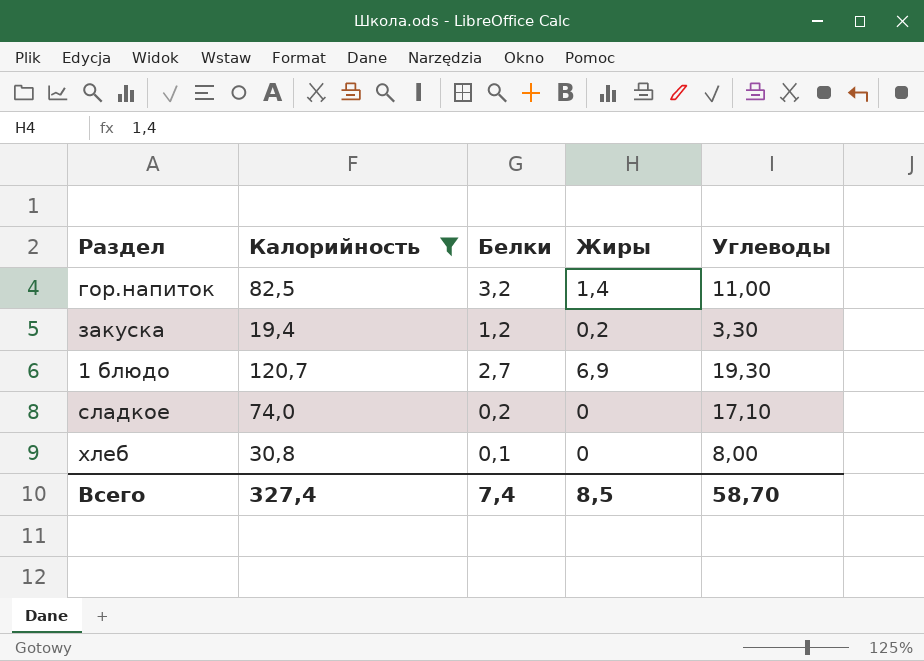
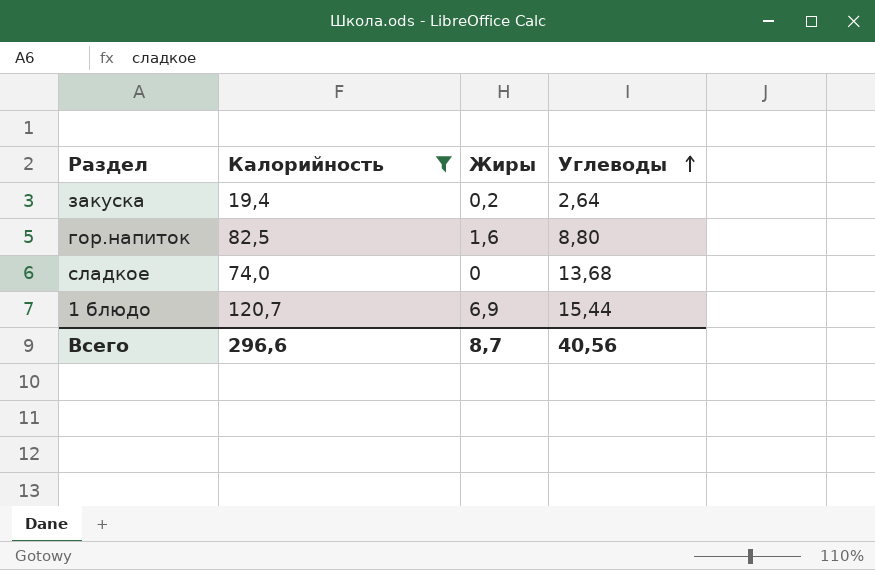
row order: none -> Углеводы ascending
column Белки | position: 3 -> none
row хлеб: 30,8 | 0,1 | 0 | 8,00 -> none
закуска | Углеводы: 3,30 -> 2,64
гор.напиток | Жиры: 1,4 -> 1,6
гор.напиток | Углеводы: 11,00 -> 8,80
сладкое | Углеводы: 17,10 -> 13,68
1 блюдо | Углеводы: 19,30 -> 15,44
Всего | Калорийность: 327,4 -> 296,6
Всего | Жиры: 8,5 -> 8,7
Всего | Углеводы: 58,70 -> 40,56

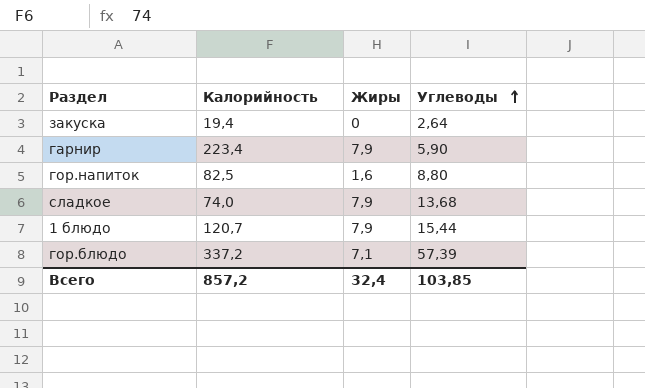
filter: Калорийность <= 120,7 -> none
закуска | Жиры: 0,2 -> 0
сладкое | Жиры: 0 -> 7,9
1 блюдо | Жиры: 6,9 -> 7,9
Всего | Калорийность: 296,6 -> 857,2
Всего | Жиры: 8,7 -> 32,4
Всего | Углеводы: 40,56 -> 103,85

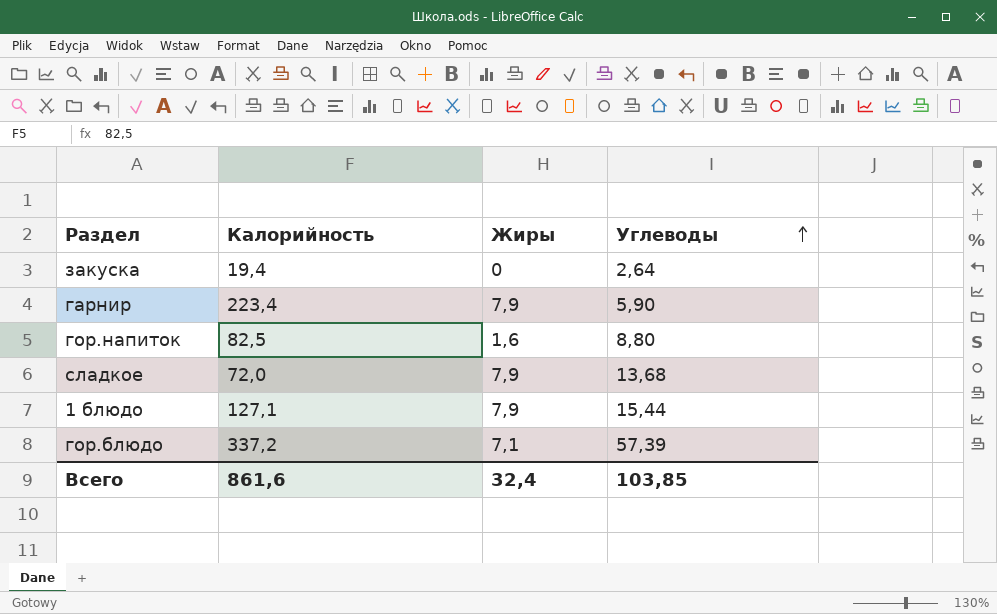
сладкое | Калорийность: 74,0 -> 72,0
1 блюдо | Калорийность: 120,7 -> 127,1
Всего | Калорийность: 857,2 -> 861,6

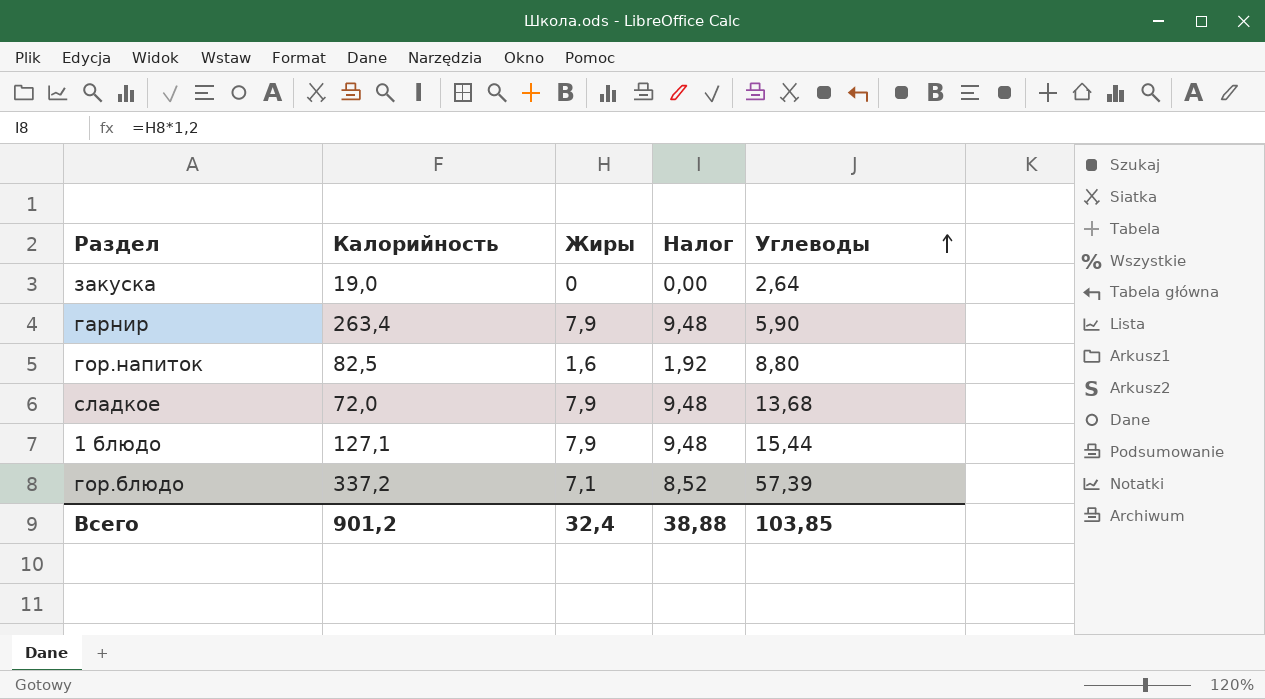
column Налог | formula: none -> [Жиры] * 1,2
закуска | Калорийность: 19,4 -> 19,0
гарнир | Калорийность: 223,4 -> 263,4
Всего | Калорийность: 861,6 -> 901,2

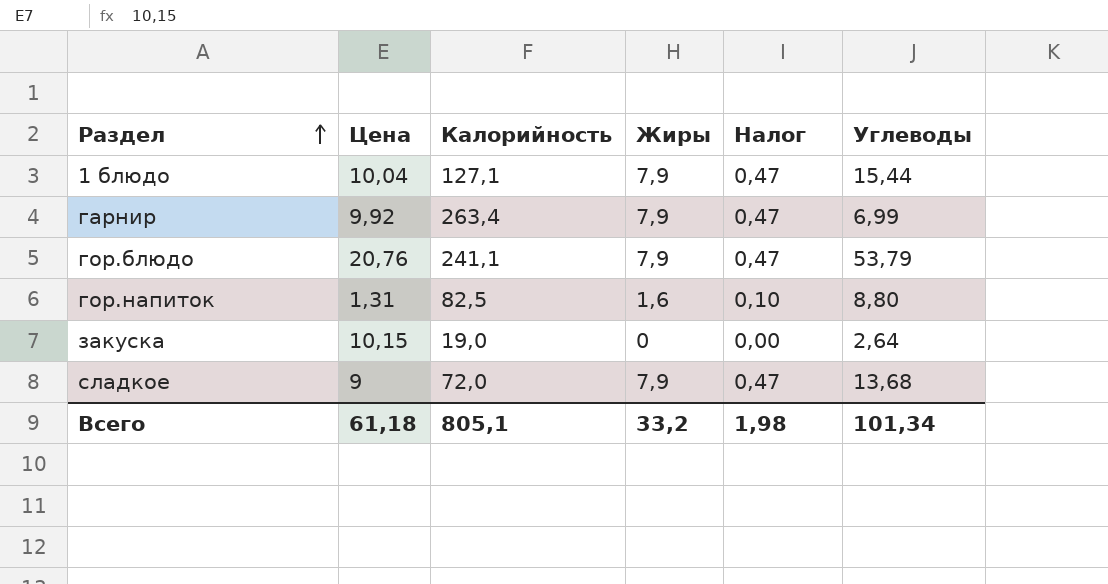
row order: Углеводы ascending -> Раздел ascending
column Цена | position: none -> 2
column Налог | formula: [Жиры] * 1,2 -> [Жиры] * 0,06
гарнир | Углеводы: 5,90 -> 6,99
гор.блюдо | Калорийность: 337,2 -> 241,1
гор.блюдо | Жиры: 7,1 -> 7,9
гор.блюдо | Углеводы: 57,39 -> 53,79
Всего | Калорийность: 901,2 -> 805,1
Всего | Жиры: 32,4 -> 33,2
Всего | Налог: 38,88 -> 1,98
Всего | Углеводы: 103,85 -> 101,34

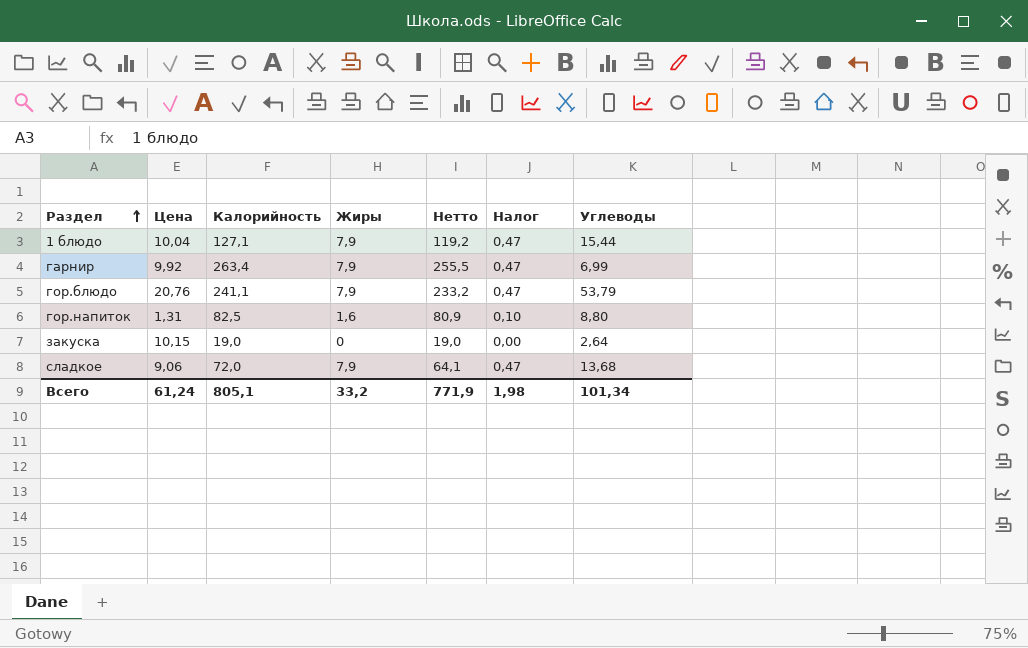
column Нетто | formula: none -> [Калорийность] - [Жиры]
сладкое | Цена: 9 -> 9,06
Всего | Цена: 61,18 -> 61,24

